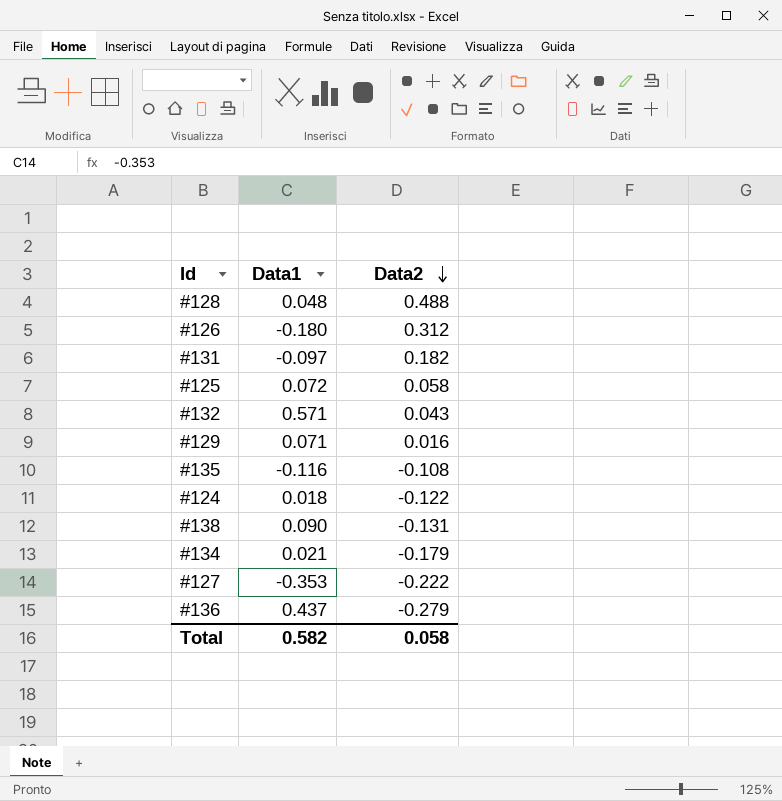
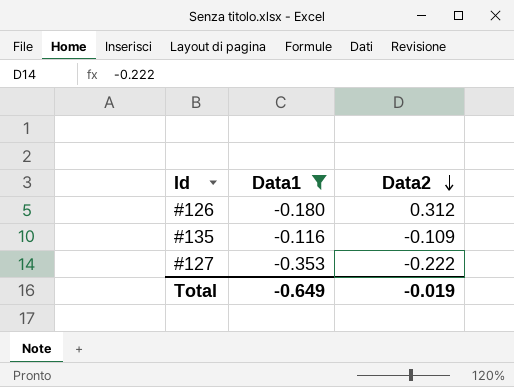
filter: none -> Data1 <= -0.116
#135 | Data2: -0.108 -> -0.109
Total | Data1: 0.582 -> -0.649
Total | Data2: 0.058 -> -0.019

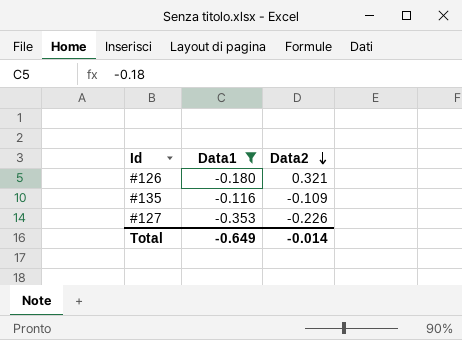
#126 | Data2: 0.312 -> 0.321
#127 | Data2: -0.222 -> -0.226
Total | Data2: -0.019 -> -0.014

